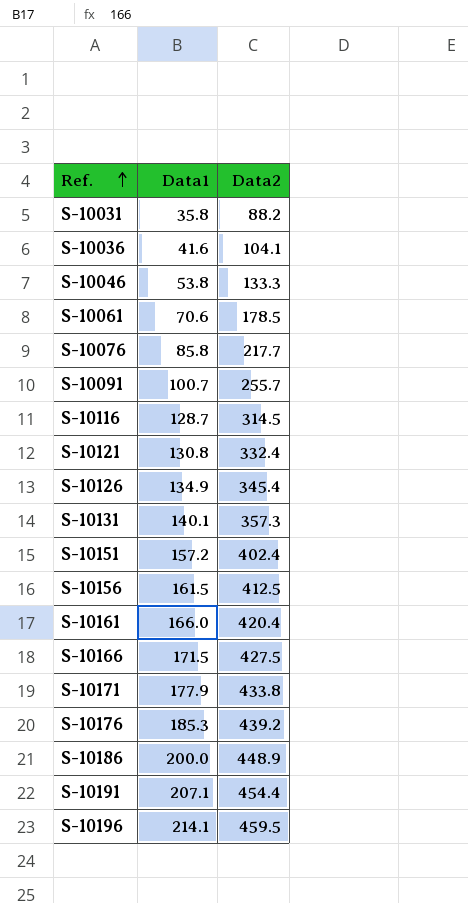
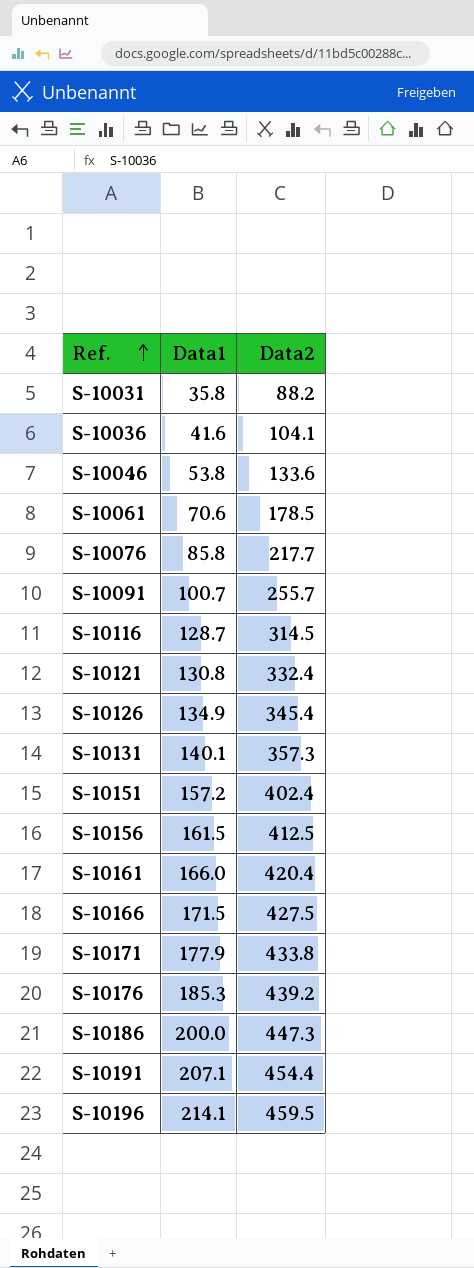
S-10046 | Data2: 133.3 -> 133.6
S-10186 | Data2: 448.9 -> 447.3

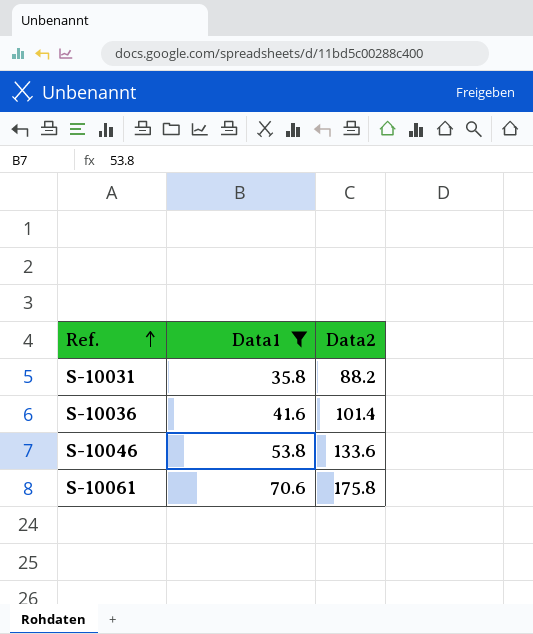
filter: none -> Data1 <= 70.6
S-10036 | Data2: 104.1 -> 101.4
S-10061 | Data2: 178.5 -> 175.8

